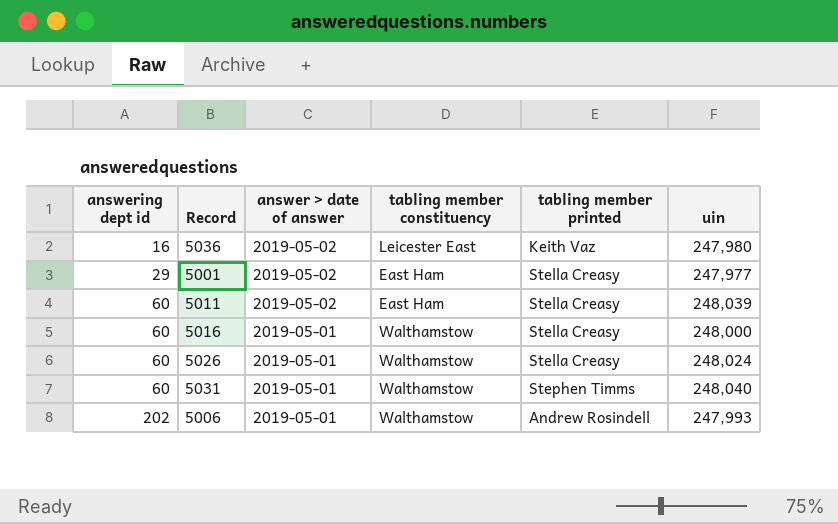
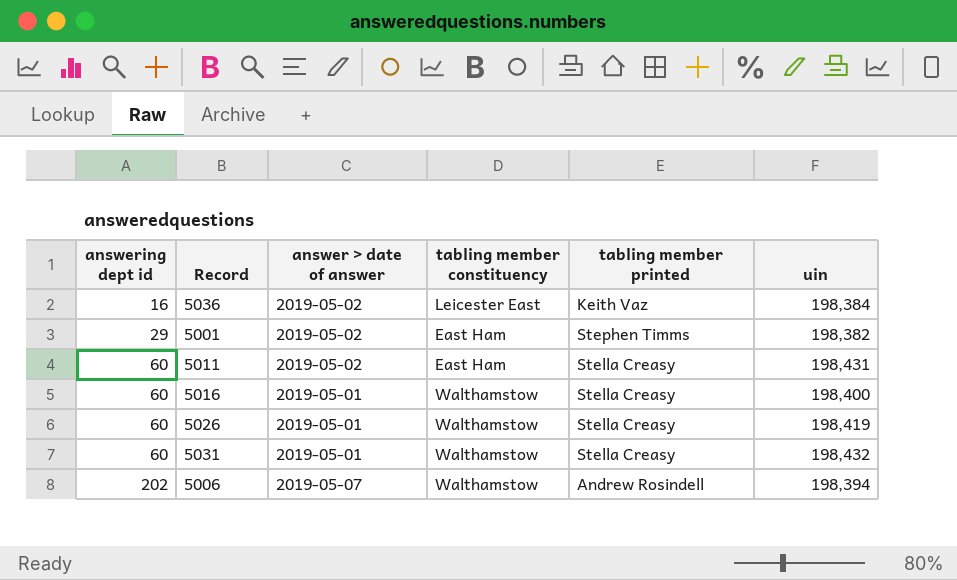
5036 | uin: 247,980 -> 198,384
5001 | tabling member printed: Stella Creasy -> Stephen Timms
5001 | uin: 247,977 -> 198,382
5011 | uin: 248,039 -> 198,431
5016 | uin: 248,000 -> 198,400
5026 | uin: 248,024 -> 198,419
5031 | tabling member printed: Stephen Timms -> Stella Creasy
5031 | uin: 248,040 -> 198,432
5006 | answer > date of answer: 2019-05-01 -> 2019-05-07
5006 | uin: 247,993 -> 198,394

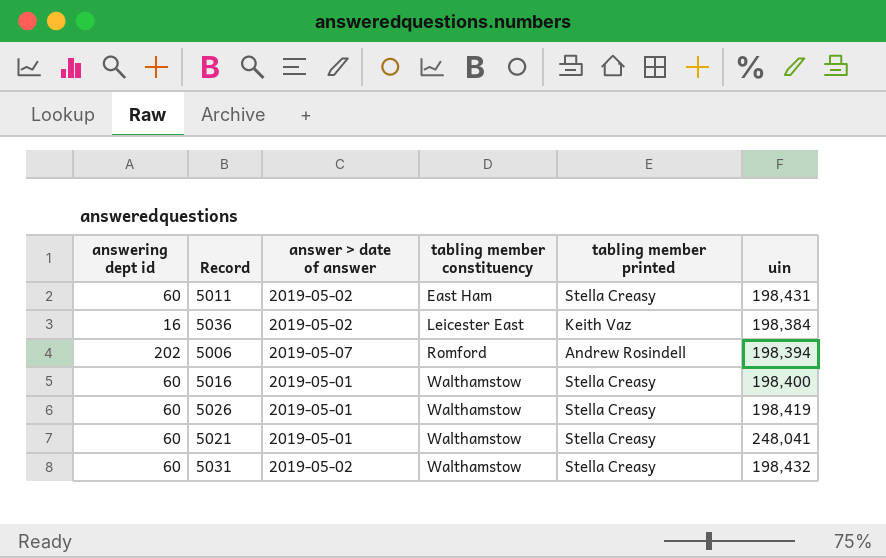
row order: answering dept id ascending -> tabling member constituency ascending
row 5001: 29 | 2019-05-02 | East Ham | Stephen Timms | 198,382 -> none
5006 | tabling member constituency: Walthamstow -> Romford
row 5021: none -> 60 | 2019-05-01 | Walthamstow | Stella Creasy | 248,041
5031 | answer > date of answer: 2019-05-01 -> 2019-05-02

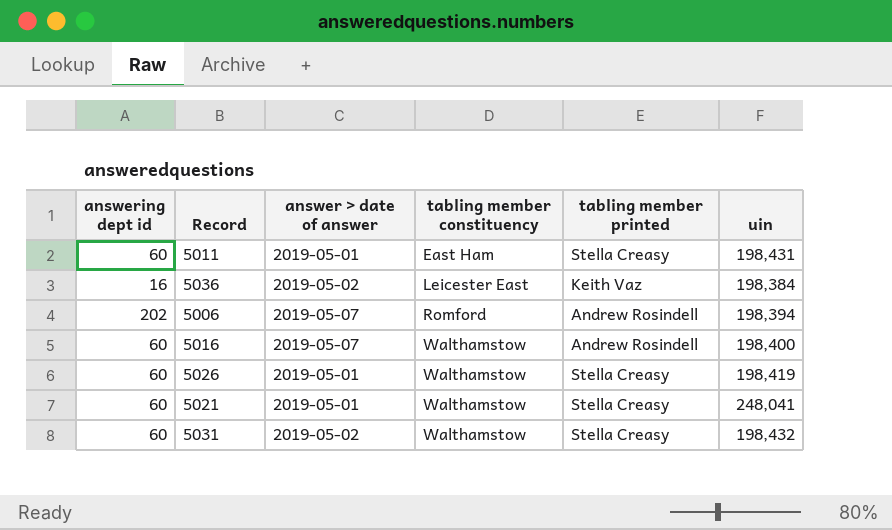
5011 | answer > date of answer: 2019-05-02 -> 2019-05-01
5016 | answer > date of answer: 2019-05-01 -> 2019-05-07
5016 | tabling member printed: Stella Creasy -> Andrew Rosindell

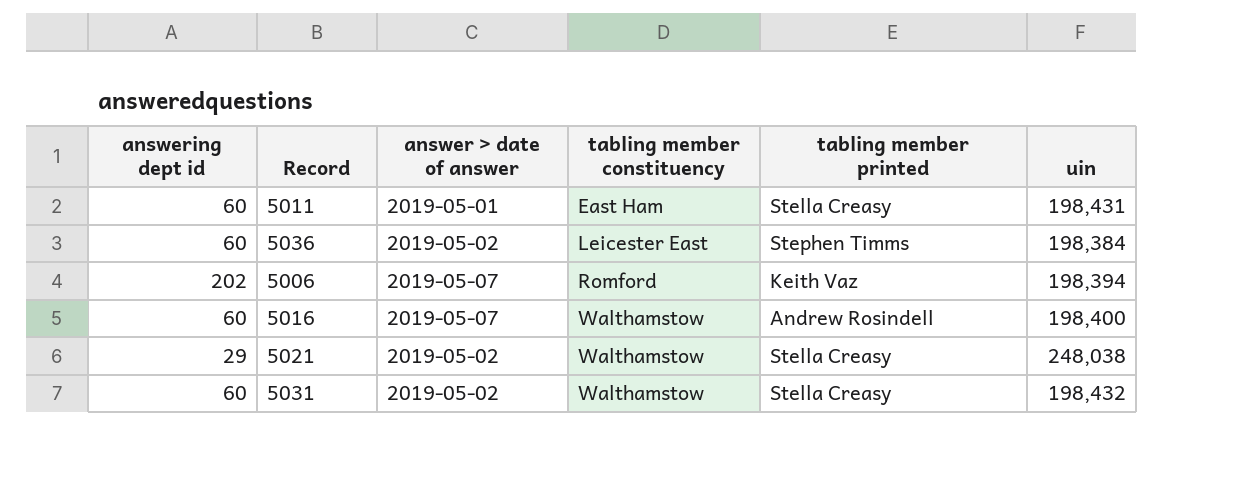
row 5026: 60 | 2019-05-01 | Walthamstow | Stella Creasy | 198,419 -> none
5036 | answering dept id: 16 -> 60
5036 | tabling member printed: Keith Vaz -> Stephen Timms
5006 | tabling member printed: Andrew Rosindell -> Keith Vaz
5021 | answering dept id: 60 -> 29
5021 | answer > date of answer: 2019-05-01 -> 2019-05-02
5021 | uin: 248,041 -> 248,038

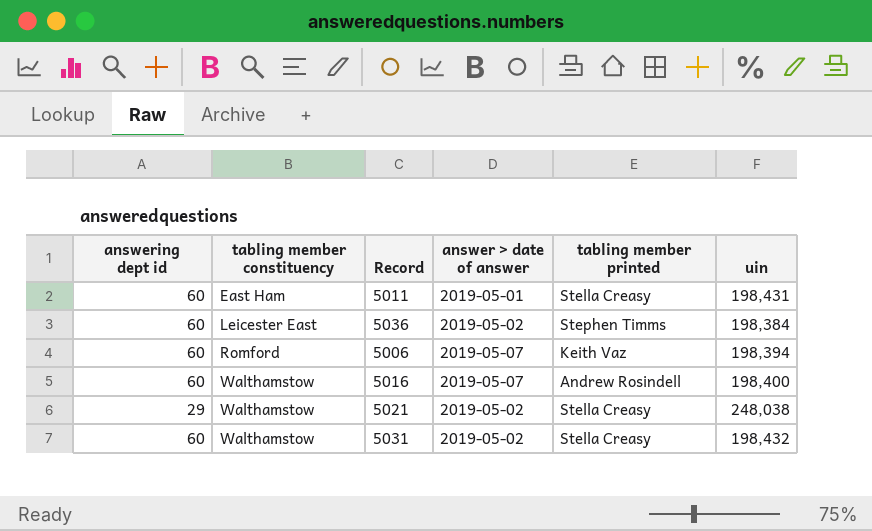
column tabling member constituency | position: 4 -> 2
5006 | answering dept id: 202 -> 60

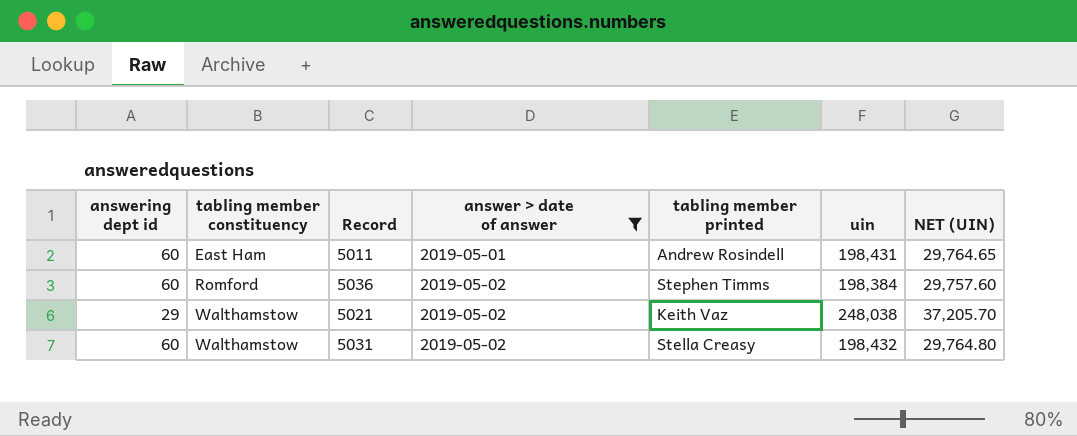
filter: none -> answer > date of answer != 2019-05-07
column NET (UIN) | formula: none -> [uin] * 0.15
5011 | tabling member printed: Stella Creasy -> Andrew Rosindell
5036 | tabling member constituency: Leicester East -> Romford
5021 | tabling member printed: Stella Creasy -> Keith Vaz

